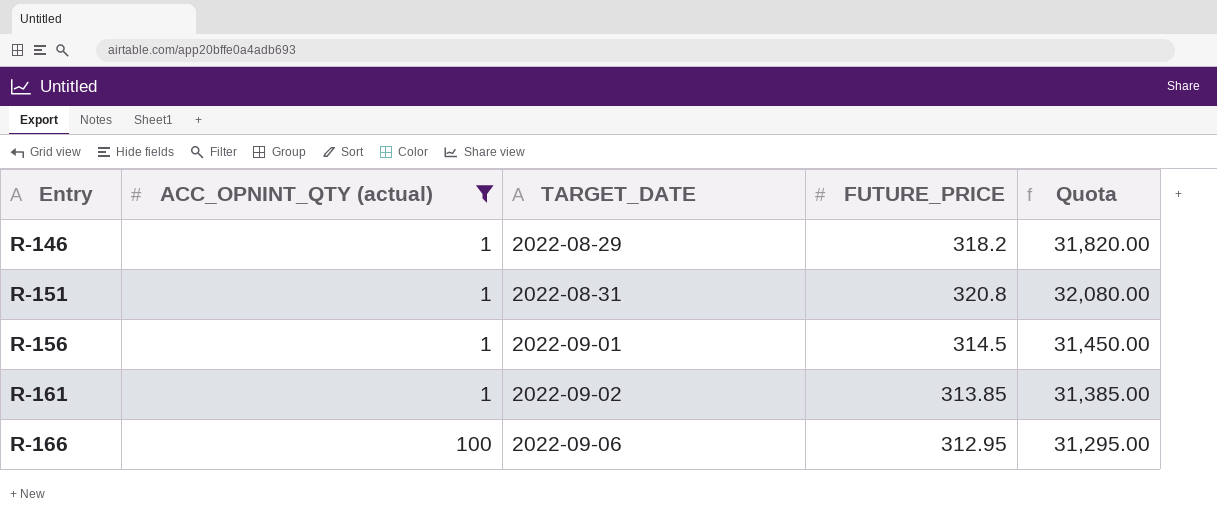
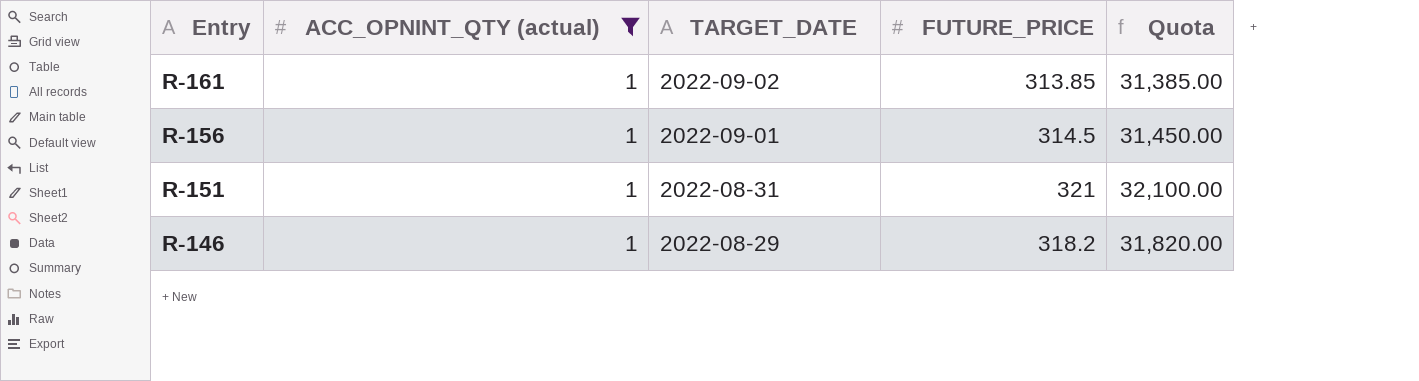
row order: Entry ascending -> Entry descending
row R-166: 100 | 2022-09-06 | 312.95 | 31,295.00 -> none
R-151 | FUTURE_PRICE: 320.8 -> 321
R-151 | Quota: 32,080.00 -> 32,100.00

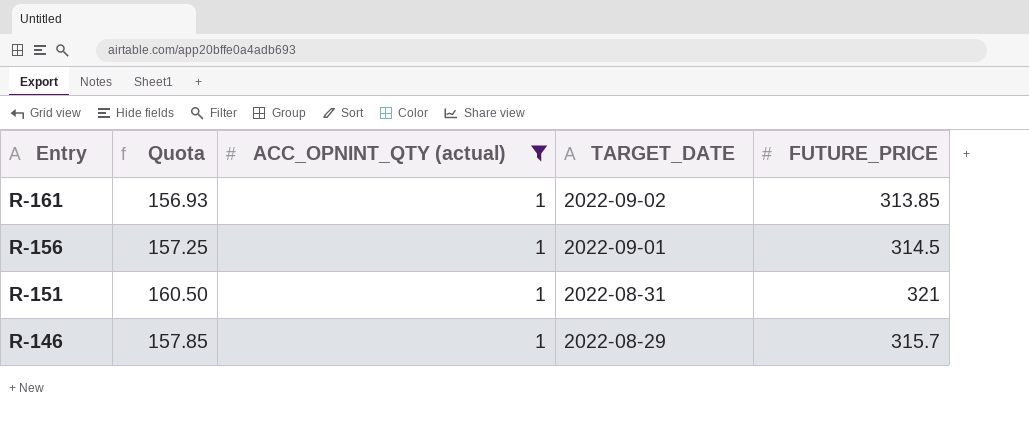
column Quota | formula: [FUTURE_PRICE] * 100 -> [FUTURE_PRICE] * 0.5
column Quota | position: 5 -> 2
R-146 | FUTURE_PRICE: 318.2 -> 315.7

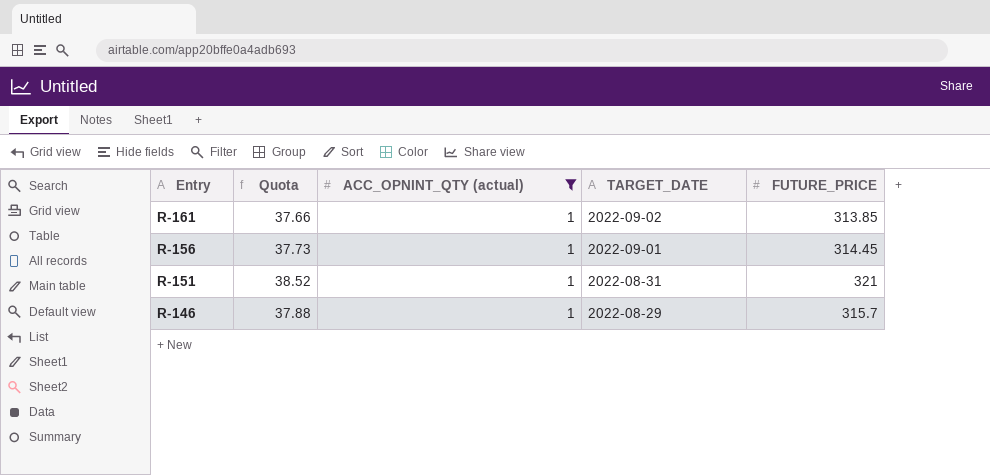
column Quota | formula: [FUTURE_PRICE] * 0.5 -> [FUTURE_PRICE] * 0.12
R-156 | FUTURE_PRICE: 314.5 -> 314.45

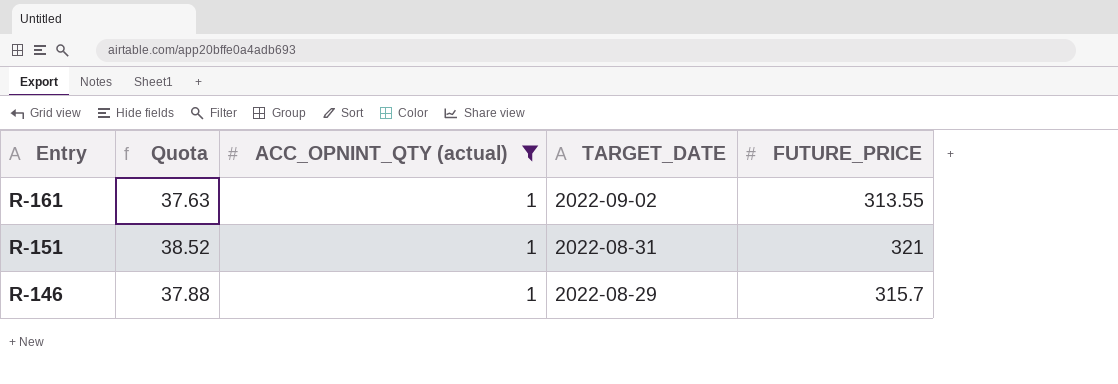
row R-156: 37.73 | 1 | 2022-09-01 | 314.45 -> none
R-161 | Quota: 37.66 -> 37.63
R-161 | FUTURE_PRICE: 313.85 -> 313.55

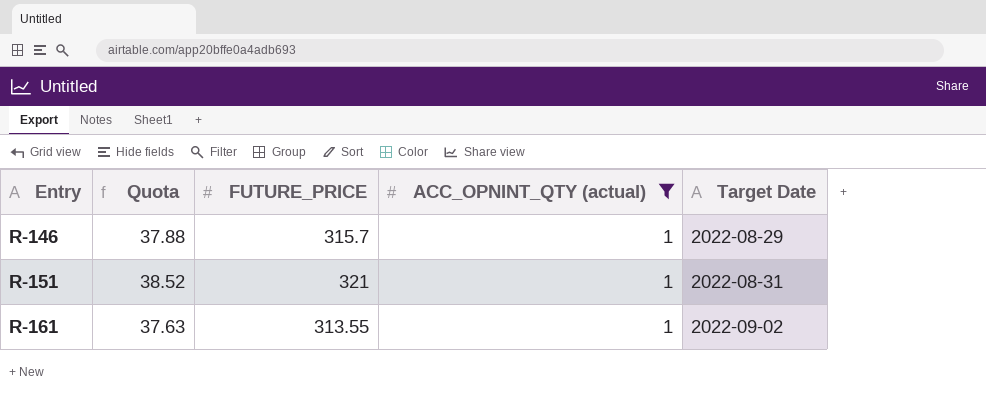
row order: Entry descending -> Entry ascending
column FUTURE_PRICE | position: 5 -> 3
column name: TARGET_DATE -> Target Date

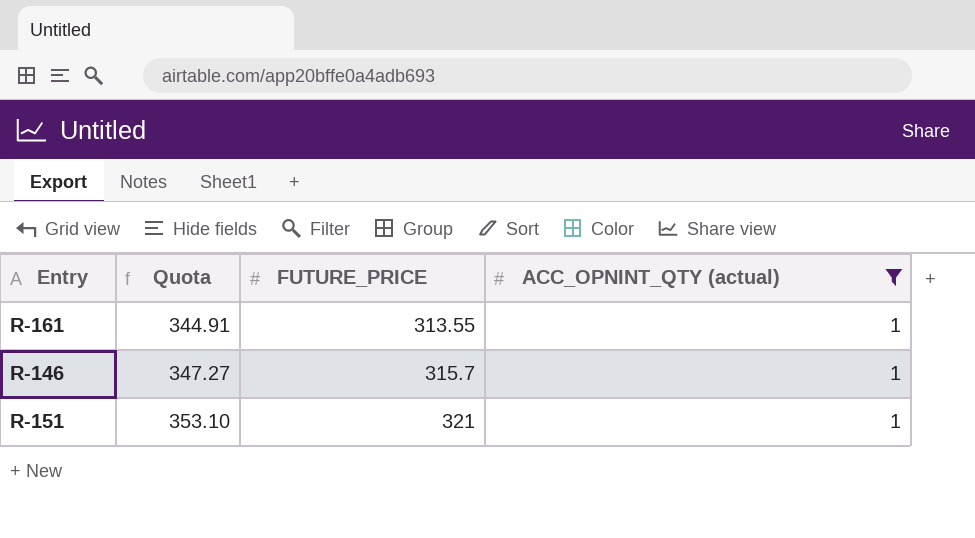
row order: Entry ascending -> Quota ascending
column Target Date | position: 5 -> none
column Quota | formula: [FUTURE_PRICE] * 0.12 -> [FUTURE_PRICE] * 1.1

